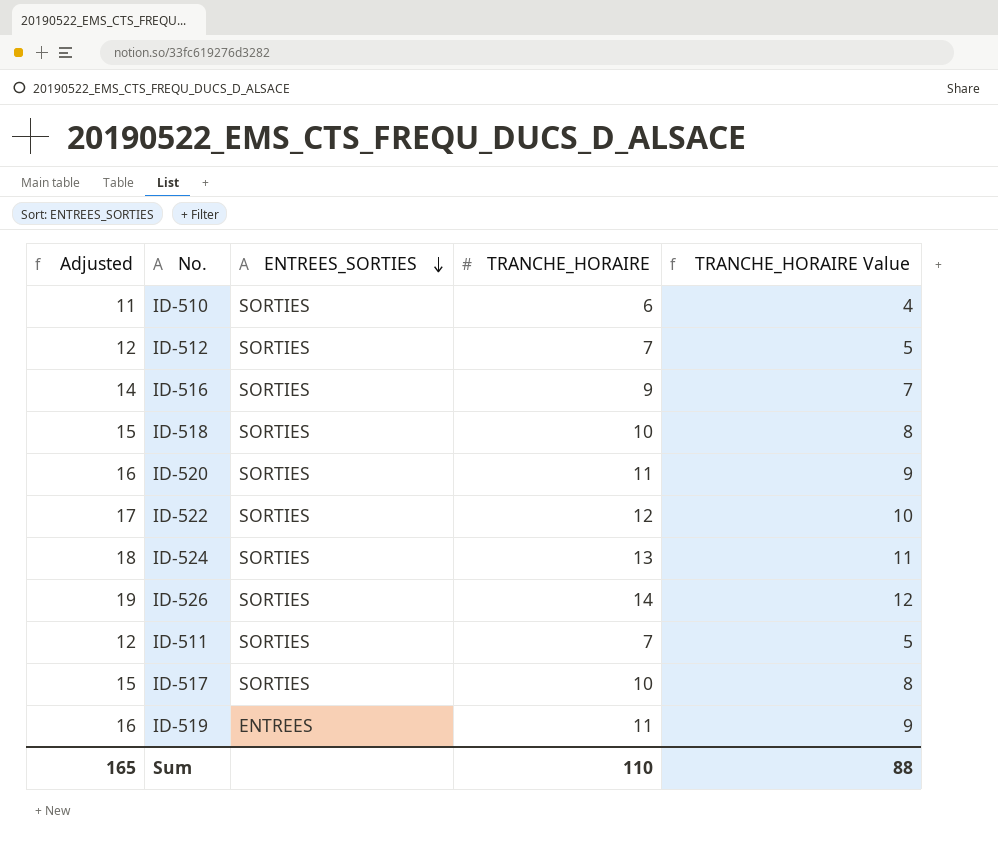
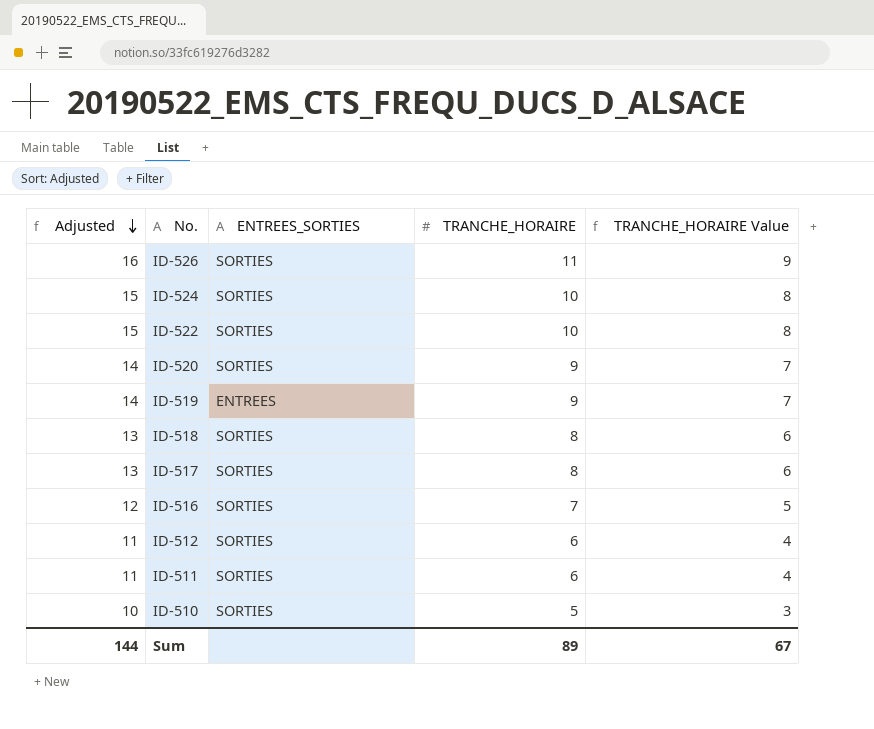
row order: ENTREES_SORTIES descending -> Adjusted descending
ID-526 | Adjusted: 19 -> 16
ID-526 | TRANCHE_HORAIRE: 14 -> 11
ID-526 | TRANCHE_HORAIRE Value: 12 -> 9
ID-524 | Adjusted: 18 -> 15
ID-524 | TRANCHE_HORAIRE: 13 -> 10
ID-524 | TRANCHE_HORAIRE Value: 11 -> 8
ID-522 | Adjusted: 17 -> 15
ID-522 | TRANCHE_HORAIRE: 12 -> 10
ID-522 | TRANCHE_HORAIRE Value: 10 -> 8
ID-520 | Adjusted: 16 -> 14
ID-520 | TRANCHE_HORAIRE: 11 -> 9
ID-520 | TRANCHE_HORAIRE Value: 9 -> 7
ID-519 | Adjusted: 16 -> 14
ID-519 | TRANCHE_HORAIRE: 11 -> 9
ID-519 | TRANCHE_HORAIRE Value: 9 -> 7
ID-518 | Adjusted: 15 -> 13
ID-518 | TRANCHE_HORAIRE: 10 -> 8
ID-518 | TRANCHE_HORAIRE Value: 8 -> 6
ID-517 | Adjusted: 15 -> 13
ID-517 | TRANCHE_HORAIRE: 10 -> 8
ID-517 | TRANCHE_HORAIRE Value: 8 -> 6
ID-516 | Adjusted: 14 -> 12
ID-516 | TRANCHE_HORAIRE: 9 -> 7
ID-516 | TRANCHE_HORAIRE Value: 7 -> 5
ID-512 | Adjusted: 12 -> 11
ID-512 | TRANCHE_HORAIRE: 7 -> 6
ID-512 | TRANCHE_HORAIRE Value: 5 -> 4
ID-511 | Adjusted: 12 -> 11
ID-511 | TRANCHE_HORAIRE: 7 -> 6
ID-511 | TRANCHE_HORAIRE Value: 5 -> 4
ID-510 | Adjusted: 11 -> 10
ID-510 | TRANCHE_HORAIRE: 6 -> 5
ID-510 | TRANCHE_HORAIRE Value: 4 -> 3
Sum | Adjusted: 165 -> 144
Sum | TRANCHE_HORAIRE: 110 -> 89
Sum | TRANCHE_HORAIRE Value: 88 -> 67

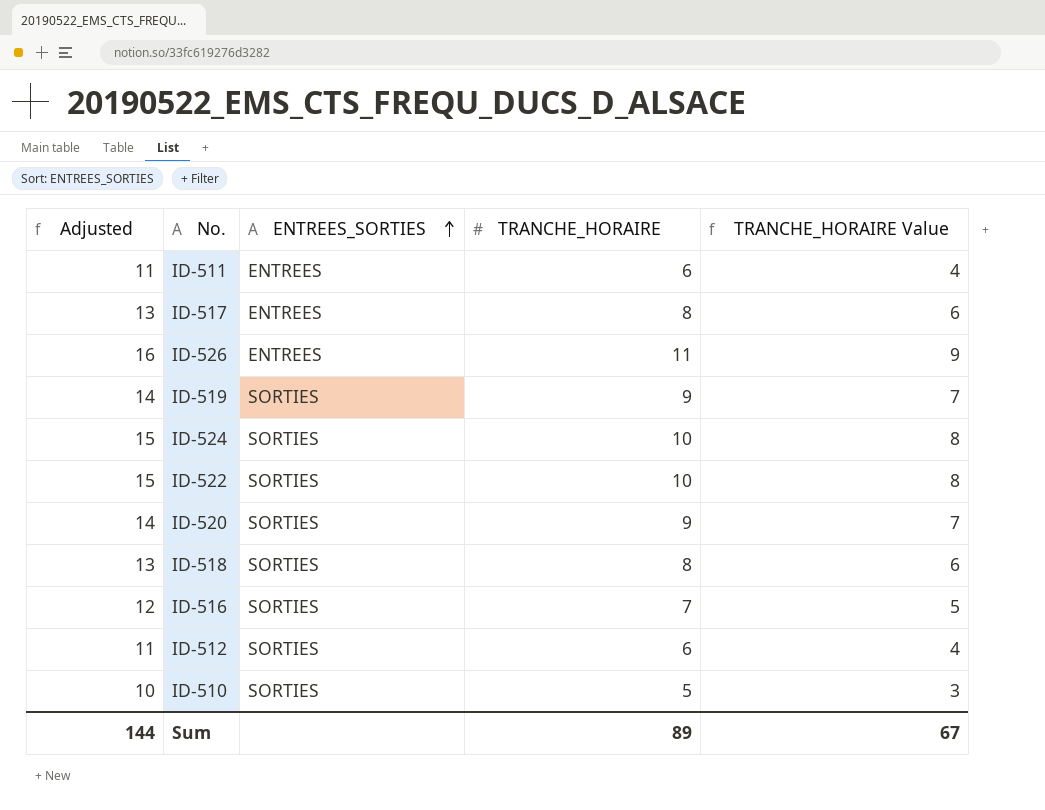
row order: Adjusted descending -> ENTREES_SORTIES ascending
ID-511 | ENTREES_SORTIES: SORTIES -> ENTREES
ID-517 | ENTREES_SORTIES: SORTIES -> ENTREES
ID-526 | ENTREES_SORTIES: SORTIES -> ENTREES
ID-519 | ENTREES_SORTIES: ENTREES -> SORTIES

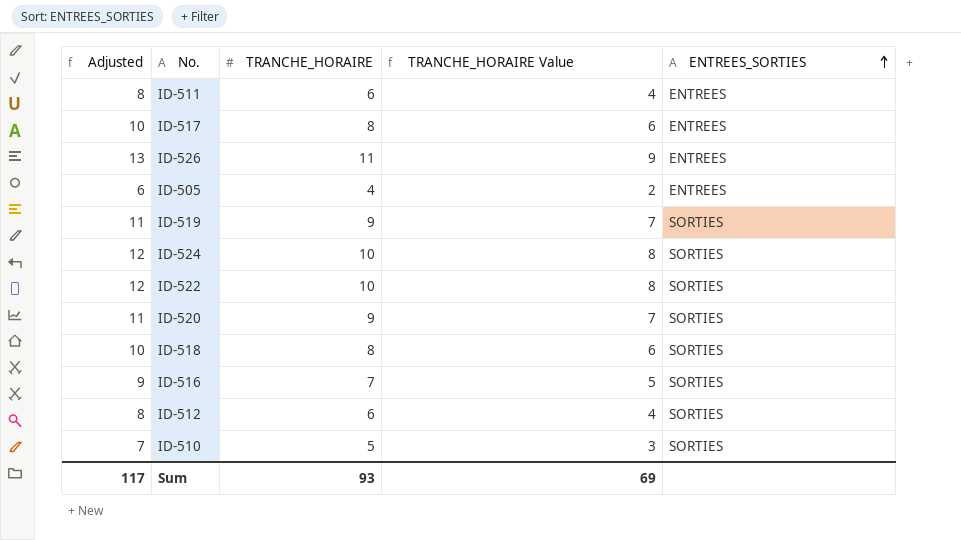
column Adjusted | formula: [TRANCHE_HORAIRE] + 5 -> [TRANCHE_HORAIRE] + 2
column ENTREES_SORTIES | position: 3 -> 5
row ID-505: none -> 6 | 4 | 2 | ENTREES
Sum | Adjusted: 144 -> 117
Sum | TRANCHE_HORAIRE: 89 -> 93
Sum | TRANCHE_HORAIRE Value: 67 -> 69

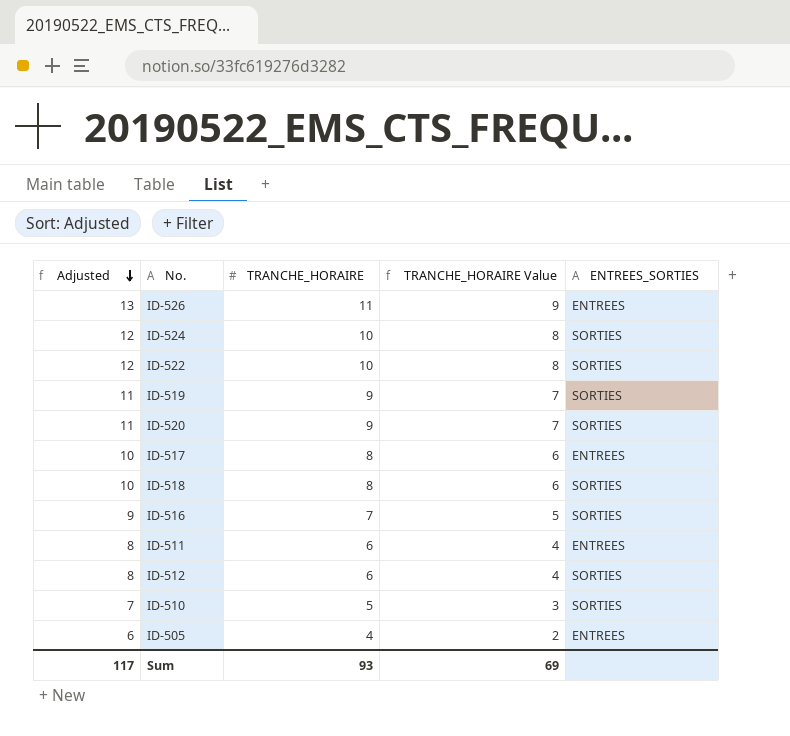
row order: ENTREES_SORTIES ascending -> Adjusted descending

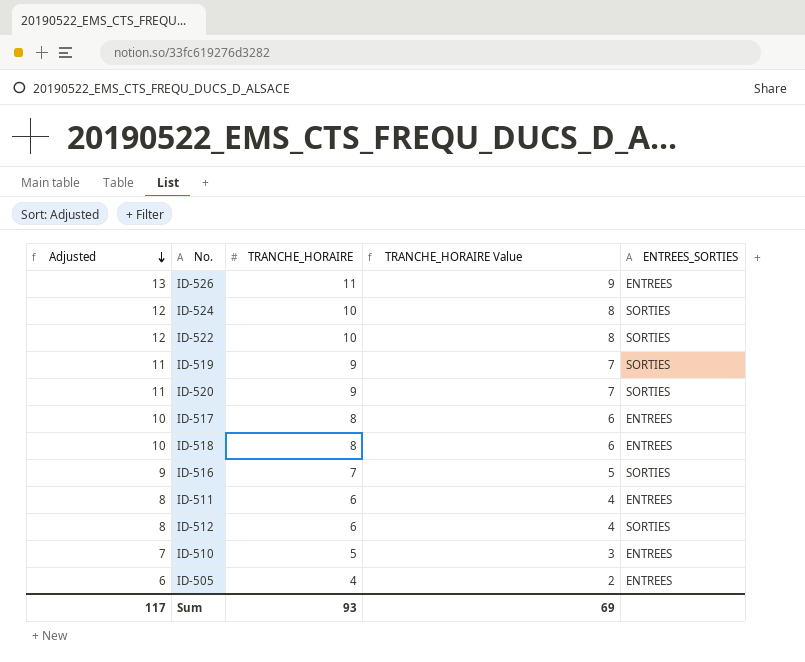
ID-518 | ENTREES_SORTIES: SORTIES -> ENTREES
ID-510 | ENTREES_SORTIES: SORTIES -> ENTREES

